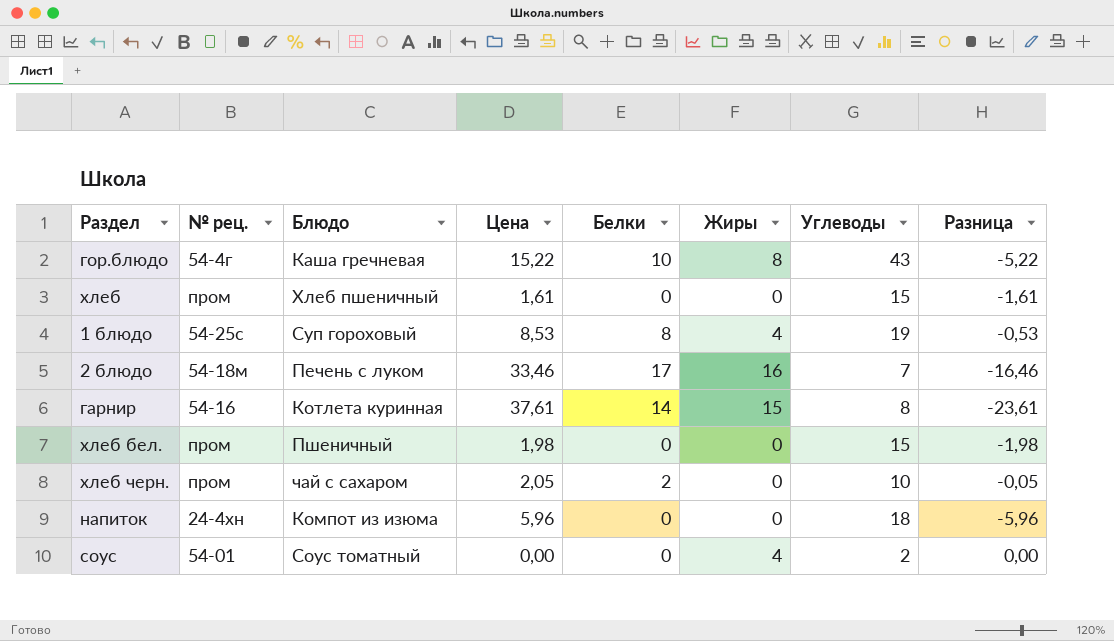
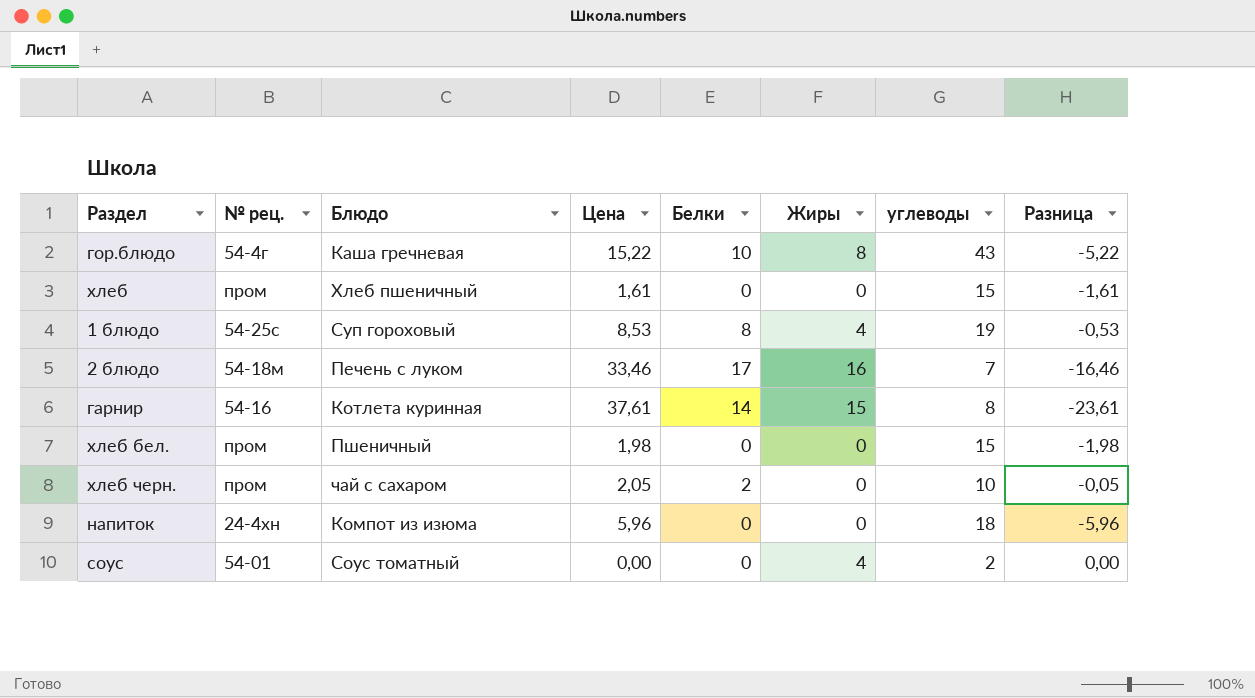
column name: Углеводы -> углеводы

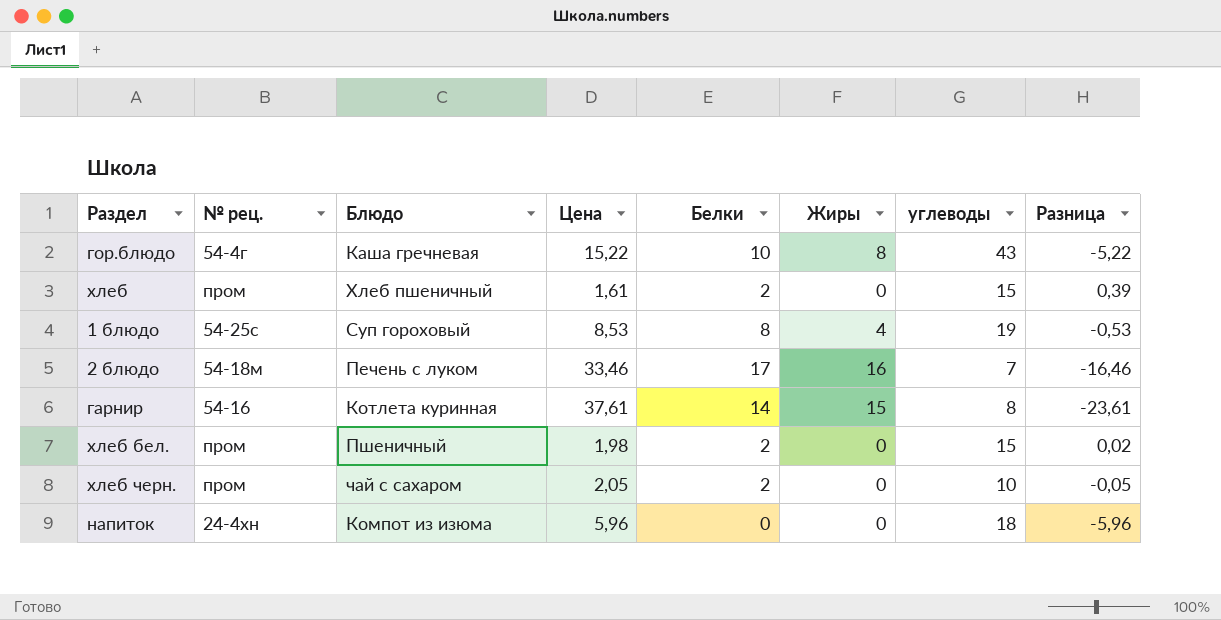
row соус: 54-01 | Соус томатный | 0,00 | 0 | 4 | 2 | 0,00 -> none
хлеб | Белки: 0 -> 2
хлеб | Разница: -1,61 -> 0,39
хлеб бел. | Белки: 0 -> 2
хлеб бел. | Разница: -1,98 -> 0,02

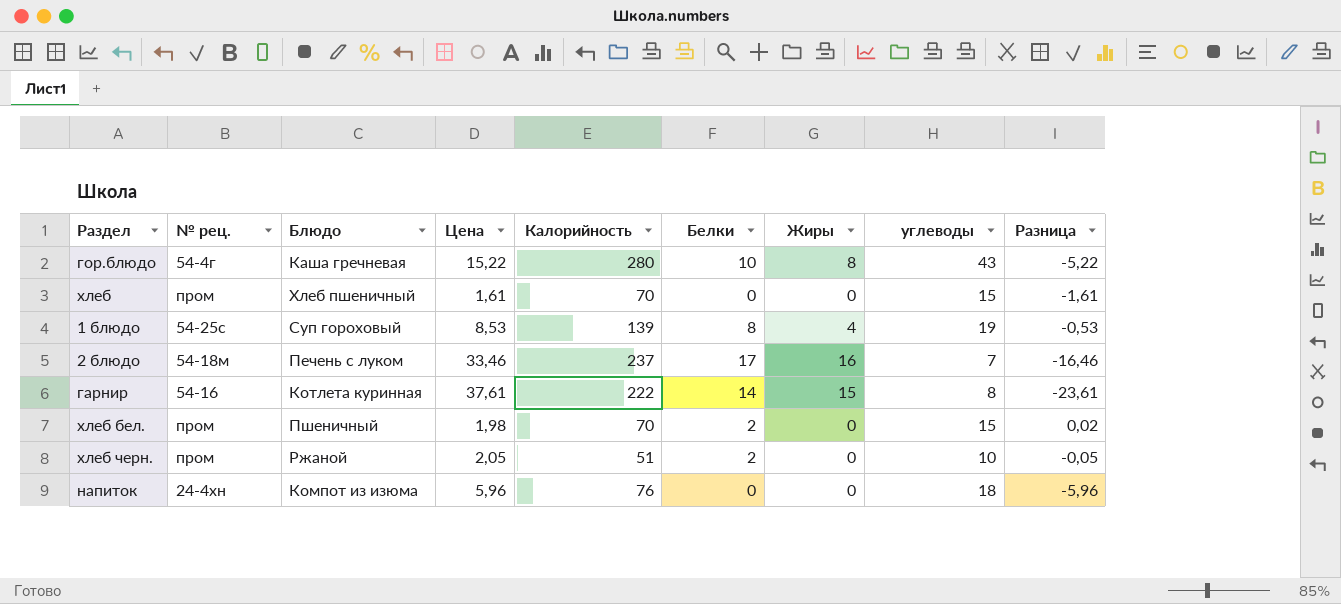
column Калорийность | position: none -> 5
хлеб | Белки: 2 -> 0
хлеб | Разница: 0,39 -> -1,61
хлеб черн. | Блюдо: чай с сахаром -> Ржаной

